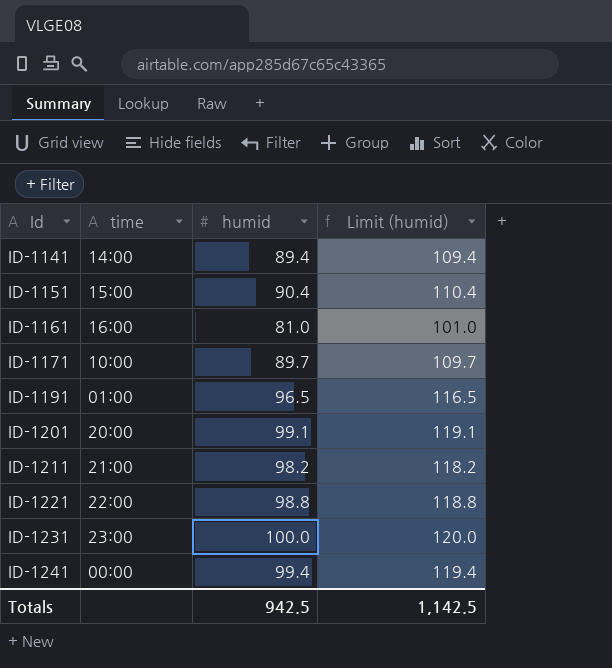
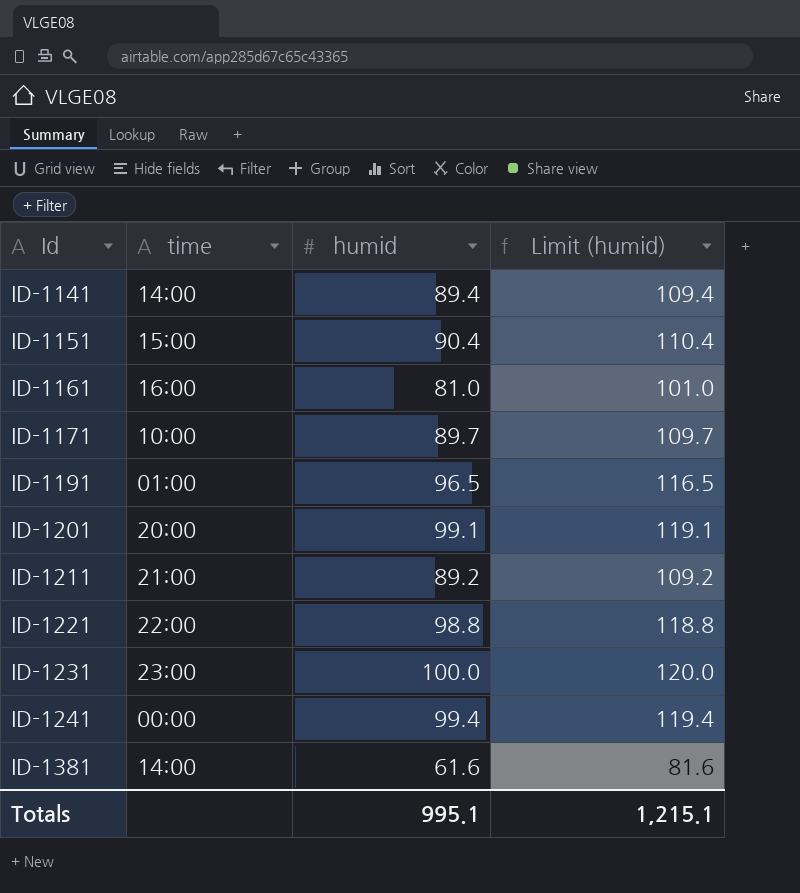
ID-1211 | humid: 98.2 -> 89.2
ID-1211 | Limit (humid): 118.2 -> 109.2
row ID-1381: none -> 14:00 | 61.6 | 81.6
Totals | humid: 942.5 -> 995.1
Totals | Limit (humid): 1,142.5 -> 1,215.1

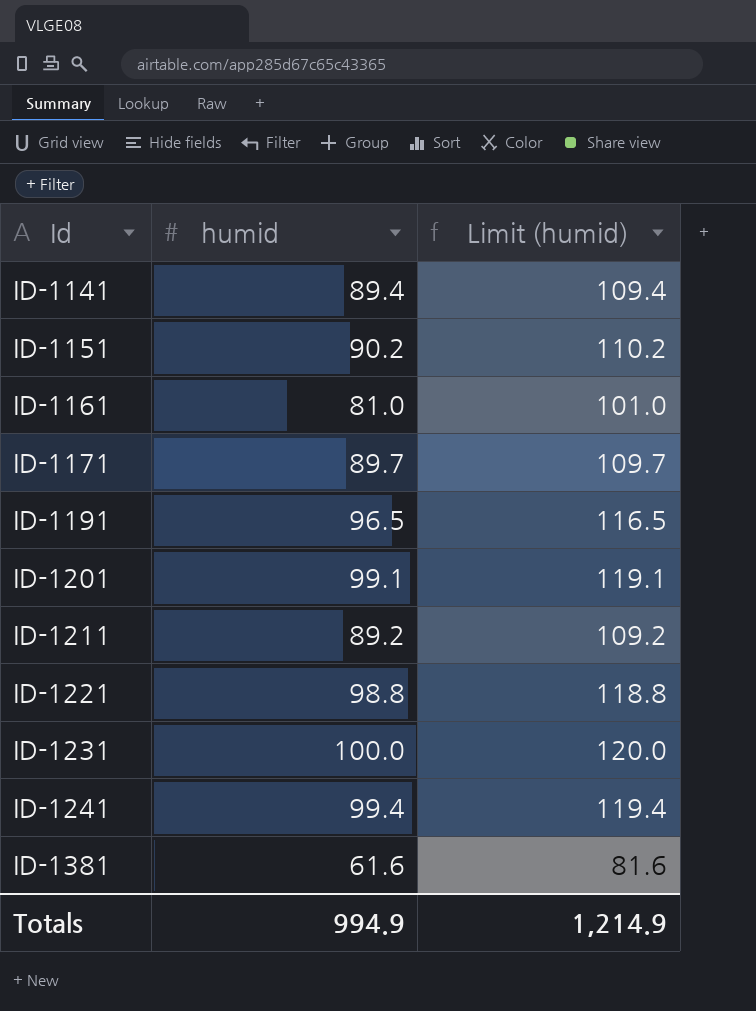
column time | position: 2 -> none
ID-1151 | humid: 90.4 -> 90.2
ID-1151 | Limit (humid): 110.4 -> 110.2
Totals | humid: 995.1 -> 994.9
Totals | Limit (humid): 1,215.1 -> 1,214.9

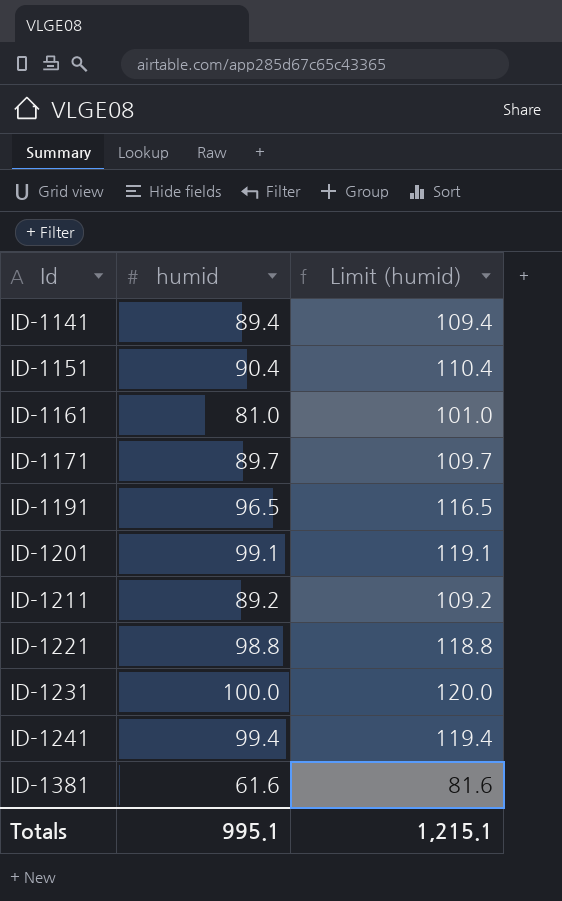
ID-1151 | humid: 90.2 -> 90.4
ID-1151 | Limit (humid): 110.2 -> 110.4
Totals | humid: 994.9 -> 995.1
Totals | Limit (humid): 1,214.9 -> 1,215.1

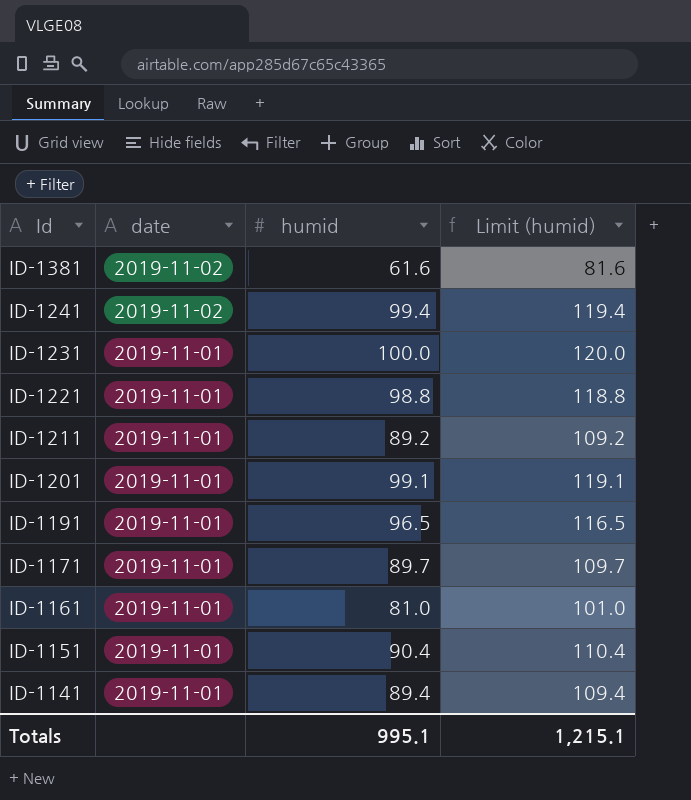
row order: Id ascending -> Id descending
column date | position: none -> 2

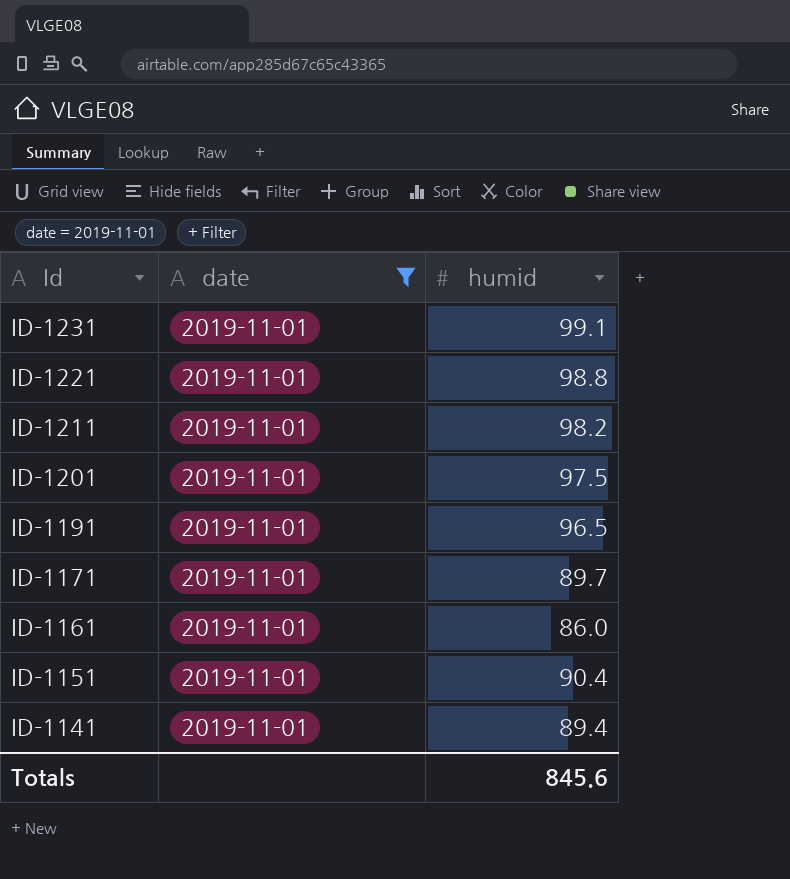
filter: none -> date = 2019-11-01
column Limit (humid) | formula: [humid] + 20 -> none
ID-1231 | humid: 100.0 -> 99.1
ID-1211 | humid: 89.2 -> 98.2
ID-1201 | humid: 99.1 -> 97.5
ID-1161 | humid: 81.0 -> 86.0
Totals | humid: 995.1 -> 845.6

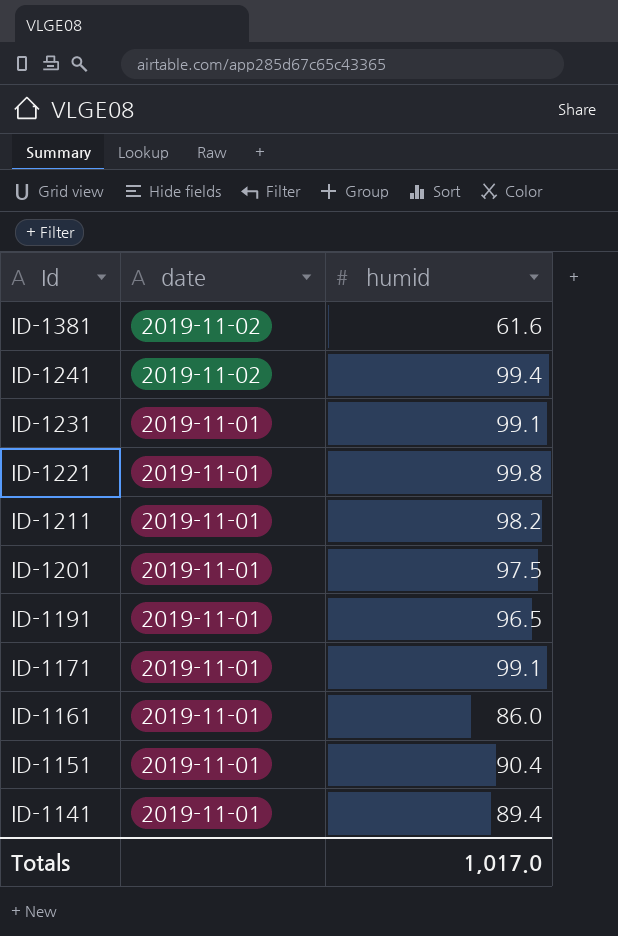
filter: date = 2019-11-01 -> none
ID-1221 | humid: 98.8 -> 99.8
ID-1171 | humid: 89.7 -> 99.1
Totals | humid: 845.6 -> 1,017.0

